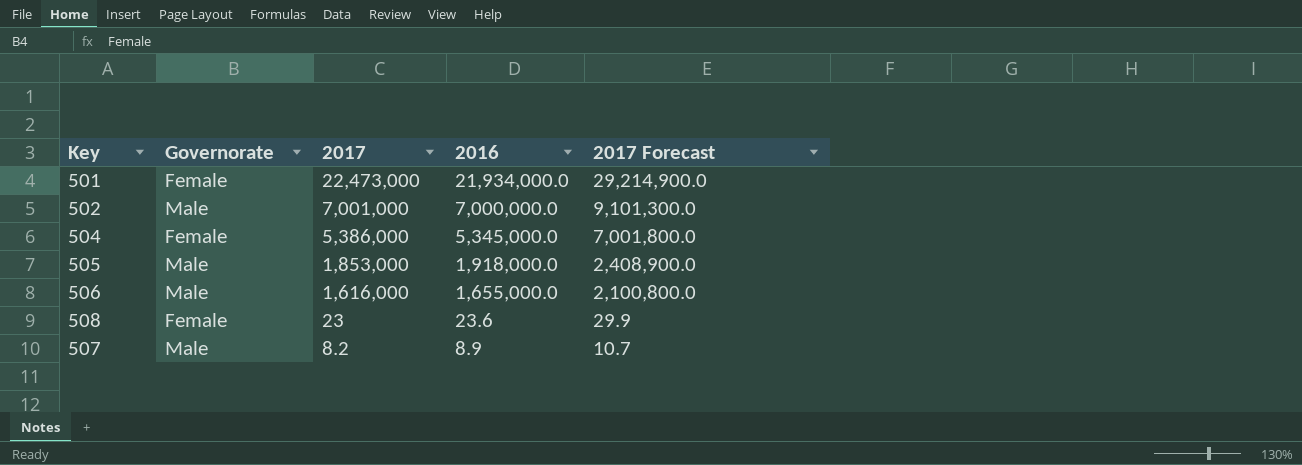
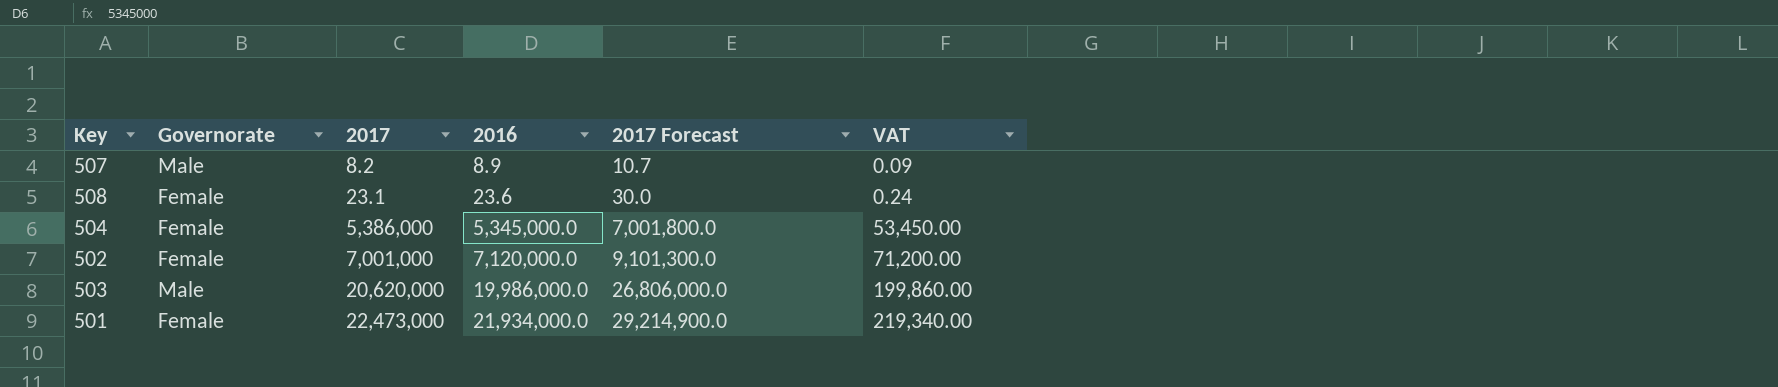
row order: 2017 descending -> 2017 ascending
column VAT | formula: none -> [2016] * 0.01
row 505: Male | 1,853,000 | 1,918,000.0 | 2,408,900.0 -> none
row 506: Male | 1,616,000 | 1,655,000.0 | 2,100,800.0 -> none
508 | 2017: 23 -> 23.1
508 | 2017 Forecast: 29.9 -> 30.0
502 | Governorate: Male -> Female
502 | 2016: 7,000,000.0 -> 7,120,000.0
row 503: none -> Male | 20,620,000 | 19,986,000.0 | 26,806,000.0 | 199,860.00

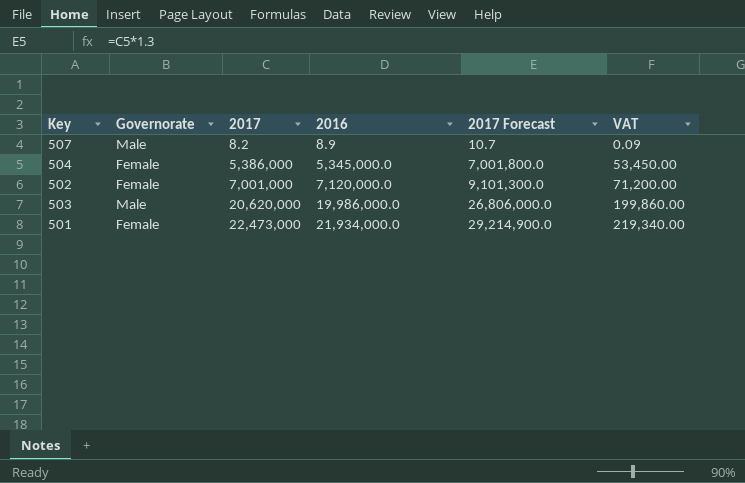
row 508: Female | 23.1 | 23.6 | 30.0 | 0.24 -> none

